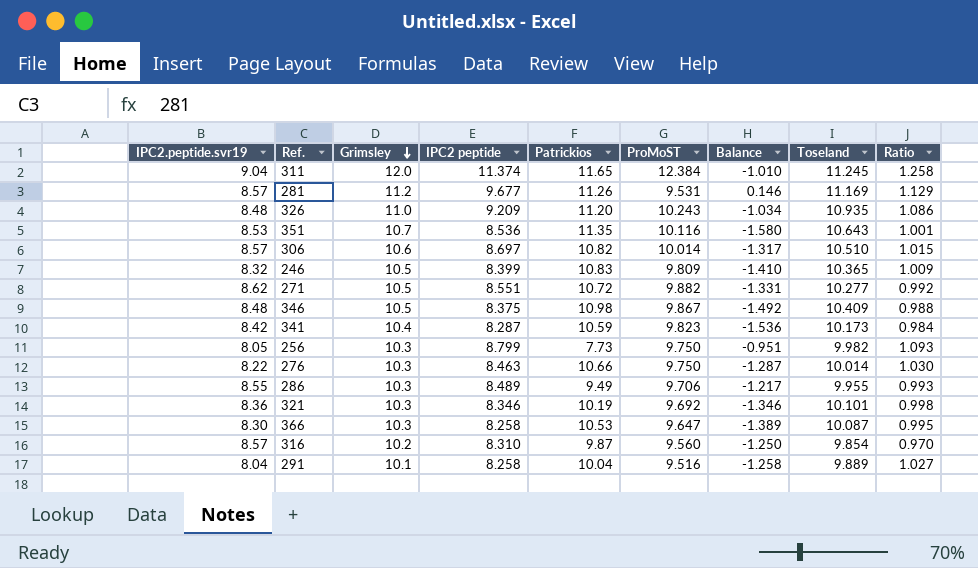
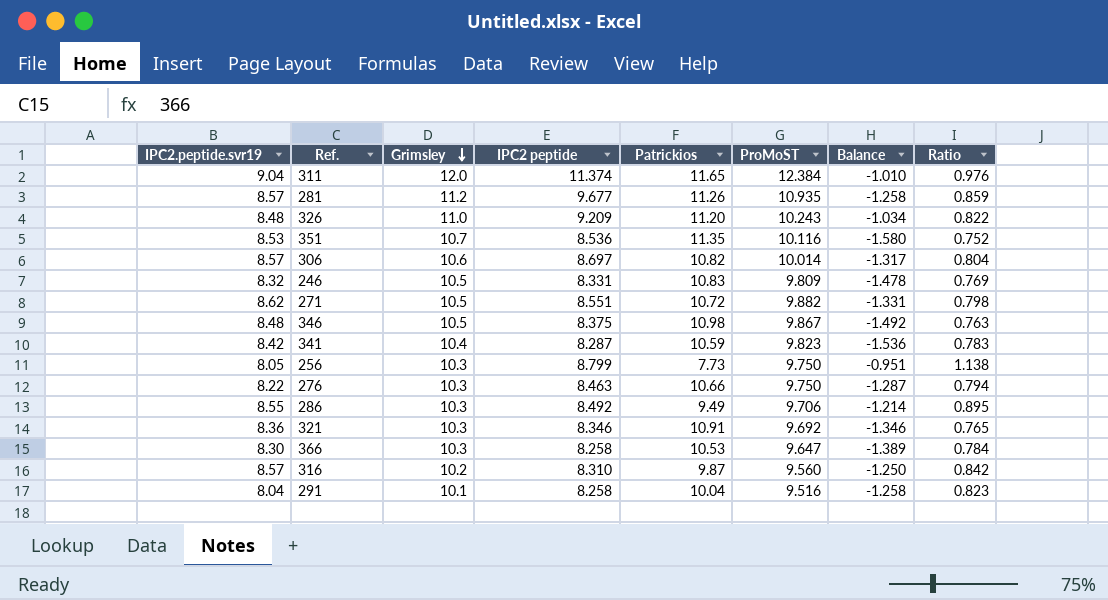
column Toseland | position: 8 -> none
column Ratio | formula: [IPC2 peptide] / [IPC2.peptide.svr19] -> [IPC2 peptide] / [Patrickios]
281 | ProMoST: 9.531 -> 10.935
281 | Balance: 0.146 -> -1.258
246 | IPC2 peptide: 8.399 -> 8.331
246 | Balance: -1.410 -> -1.478
286 | IPC2 peptide: 8.489 -> 8.492
286 | Balance: -1.217 -> -1.214
321 | Patrickios: 10.19 -> 10.91

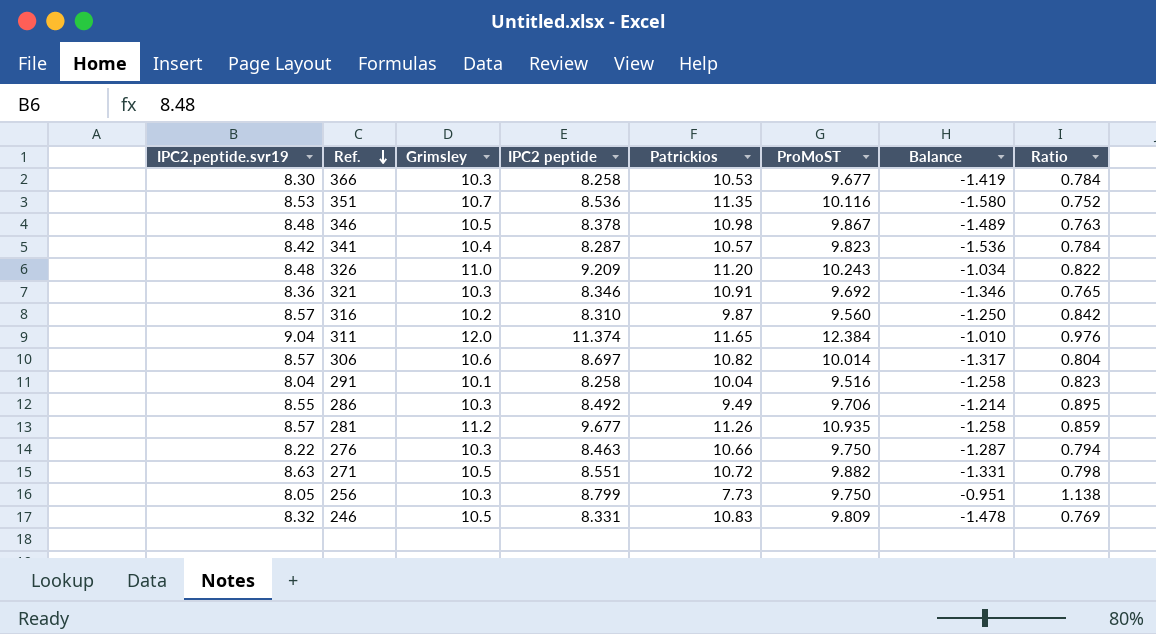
row order: Grimsley descending -> Ref. descending
366 | ProMoST: 9.647 -> 9.677
366 | Balance: -1.389 -> -1.419
346 | IPC2 peptide: 8.375 -> 8.378
346 | Balance: -1.492 -> -1.489
341 | Patrickios: 10.59 -> 10.57
341 | Ratio: 0.783 -> 0.784
271 | IPC2.peptide.svr19: 8.62 -> 8.63

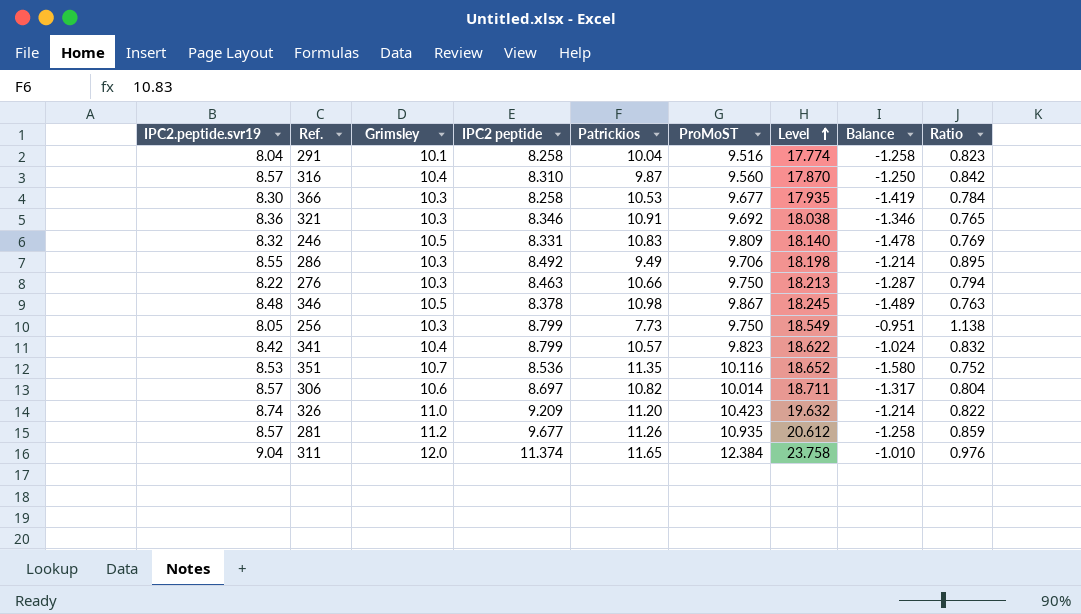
row order: Ref. descending -> Level ascending
column Level | formula: none -> [IPC2 peptide] + [ProMoST]
row 271: 8.63 | 10.5 | 8.551 | 10.72 | 9.882 | -1.331 | 0.798 -> none
316 | Grimsley: 10.2 -> 10.4
341 | IPC2 peptide: 8.287 -> 8.799
341 | Balance: -1.536 -> -1.024
341 | Ratio: 0.784 -> 0.832
326 | IPC2.peptide.svr19: 8.48 -> 8.74
326 | ProMoST: 10.243 -> 10.423
326 | Balance: -1.034 -> -1.214

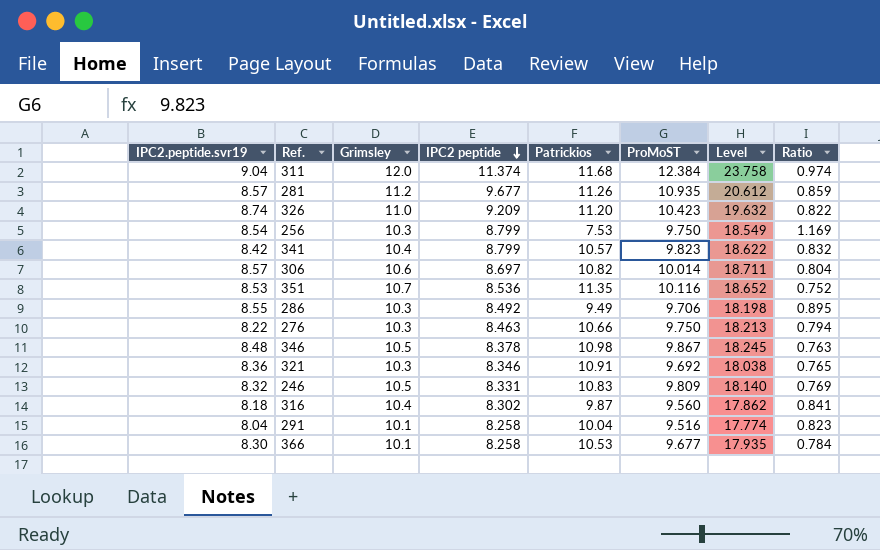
row order: Level ascending -> IPC2 peptide descending
column Balance | formula: [IPC2 peptide] - [ProMoST] -> none
311 | Patrickios: 11.65 -> 11.68
311 | Ratio: 0.976 -> 0.974
256 | IPC2.peptide.svr19: 8.05 -> 8.54
256 | Patrickios: 7.73 -> 7.53
256 | Ratio: 1.138 -> 1.169
316 | IPC2.peptide.svr19: 8.57 -> 8.18
316 | IPC2 peptide: 8.310 -> 8.302
316 | Level: 17.870 -> 17.862
316 | Ratio: 0.842 -> 0.841
366 | Grimsley: 10.3 -> 10.1

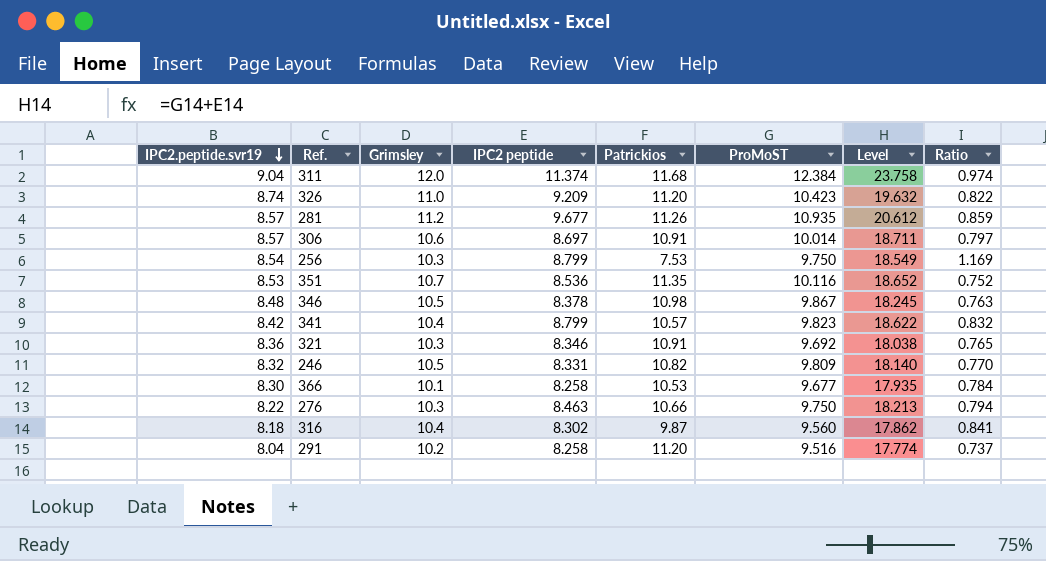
row order: IPC2 peptide descending -> IPC2.peptide.svr19 descending
row 286: 8.55 | 10.3 | 8.492 | 9.49 | 9.706 | 18.198 | 0.895 -> none
306 | Patrickios: 10.82 -> 10.91
306 | Ratio: 0.804 -> 0.797
246 | Patrickios: 10.83 -> 10.82
246 | Ratio: 0.769 -> 0.770
291 | Grimsley: 10.1 -> 10.2
291 | Patrickios: 10.04 -> 11.20
291 | Ratio: 0.823 -> 0.737

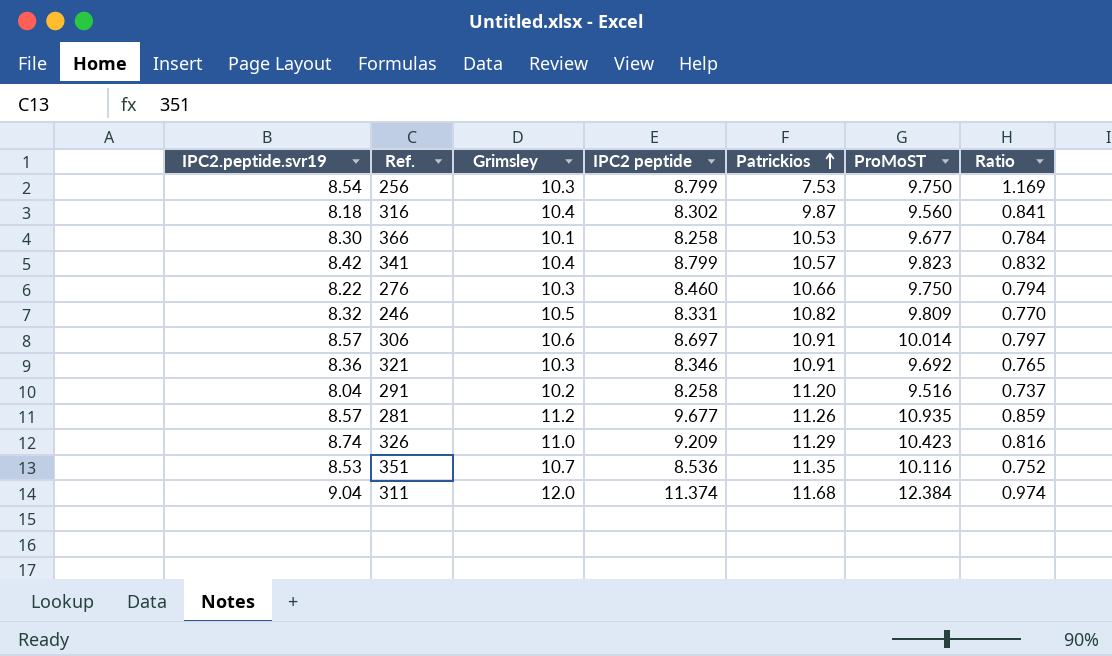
row order: IPC2.peptide.svr19 descending -> Patrickios ascending
column Level | formula: [IPC2 peptide] + [ProMoST] -> none
row 346: 8.48 | 10.5 | 8.378 | 10.98 | 9.867 | 18.245 | 0.763 -> none
276 | IPC2 peptide: 8.463 -> 8.460
326 | Patrickios: 11.20 -> 11.29
326 | Ratio: 0.822 -> 0.816

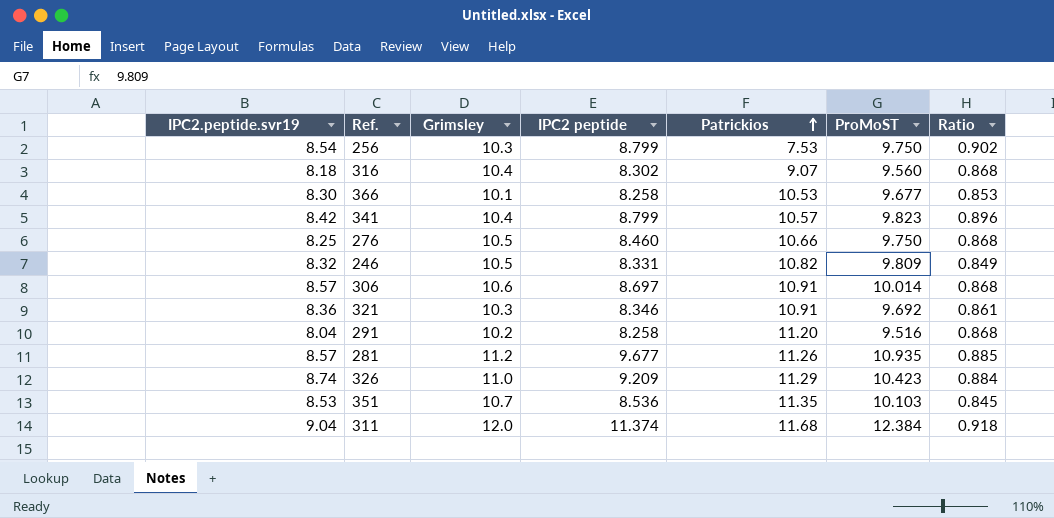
column Ratio | formula: [IPC2 peptide] / [Patrickios] -> [IPC2 peptide] / [ProMoST]
316 | Patrickios: 9.87 -> 9.07
276 | IPC2.peptide.svr19: 8.22 -> 8.25
276 | Grimsley: 10.3 -> 10.5
351 | ProMoST: 10.116 -> 10.103

